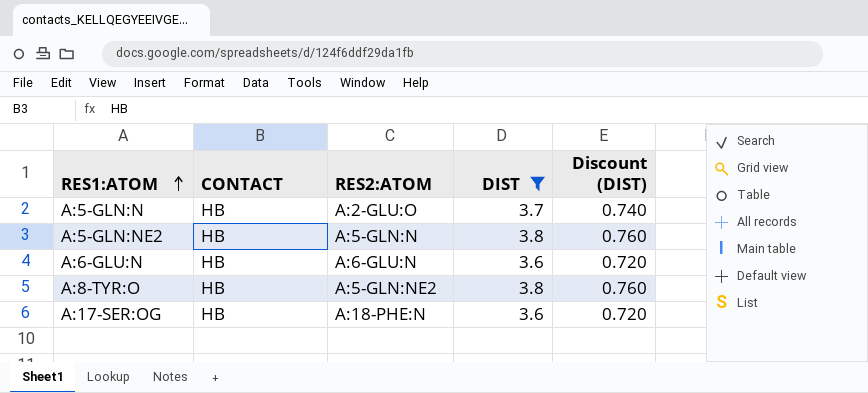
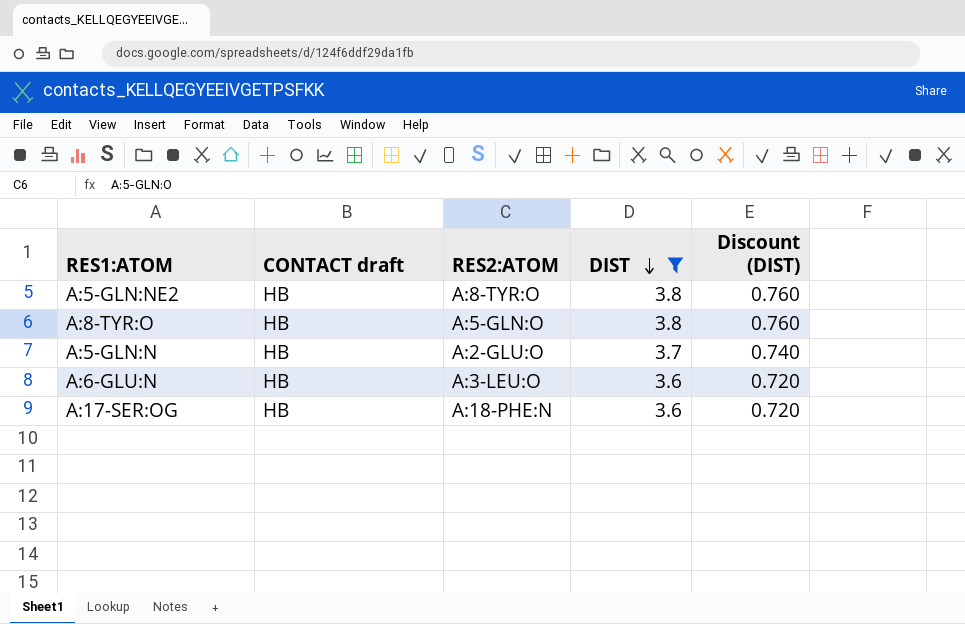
row order: RES1:ATOM ascending -> DIST descending
column name: CONTACT -> CONTACT draft
A:5-GLN:NE2 | RES2:ATOM: A:5-GLN:N -> A:8-TYR:O
A:8-TYR:O | RES2:ATOM: A:5-GLN:NE2 -> A:5-GLN:O
A:6-GLU:N | RES2:ATOM: A:6-GLU:N -> A:3-LEU:O

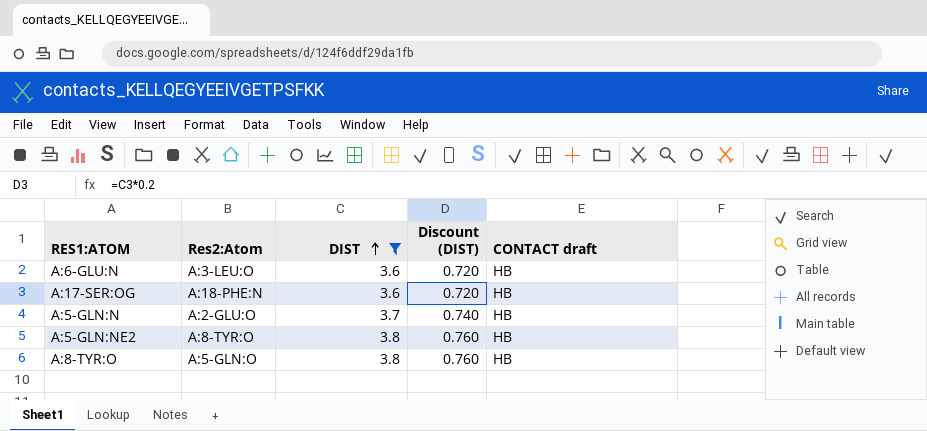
row order: DIST descending -> DIST ascending
column name: RES2:ATOM -> Res2:Atom
column CONTACT draft | position: 2 -> 5

